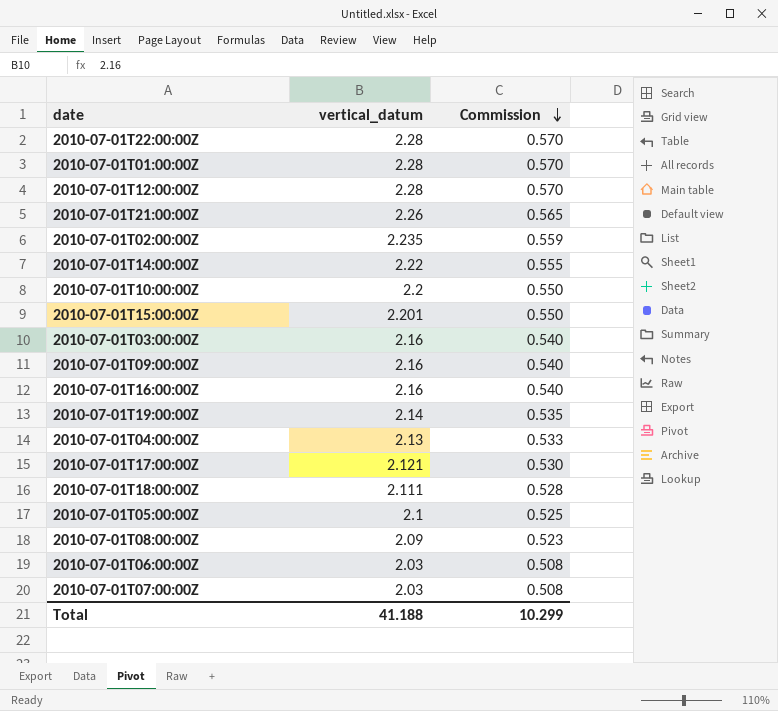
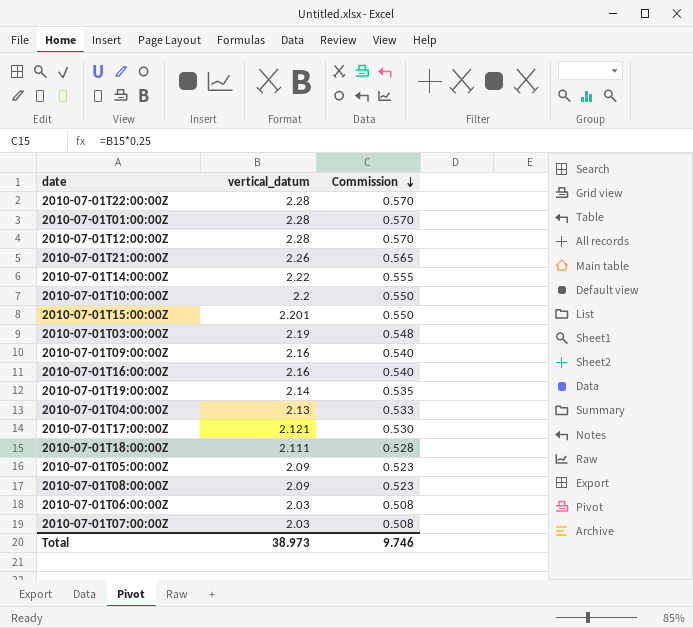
row 2010-07-01T02:00:00Z: 2.235 | 0.559 -> none
2010-07-01T03:00:00Z | vertical_datum: 2.16 -> 2.19
2010-07-01T03:00:00Z | Commission: 0.540 -> 0.548
2010-07-01T05:00:00Z | vertical_datum: 2.1 -> 2.09
2010-07-01T05:00:00Z | Commission: 0.525 -> 0.523
Total | vertical_datum: 41.188 -> 38.973
Total | Commission: 10.299 -> 9.746

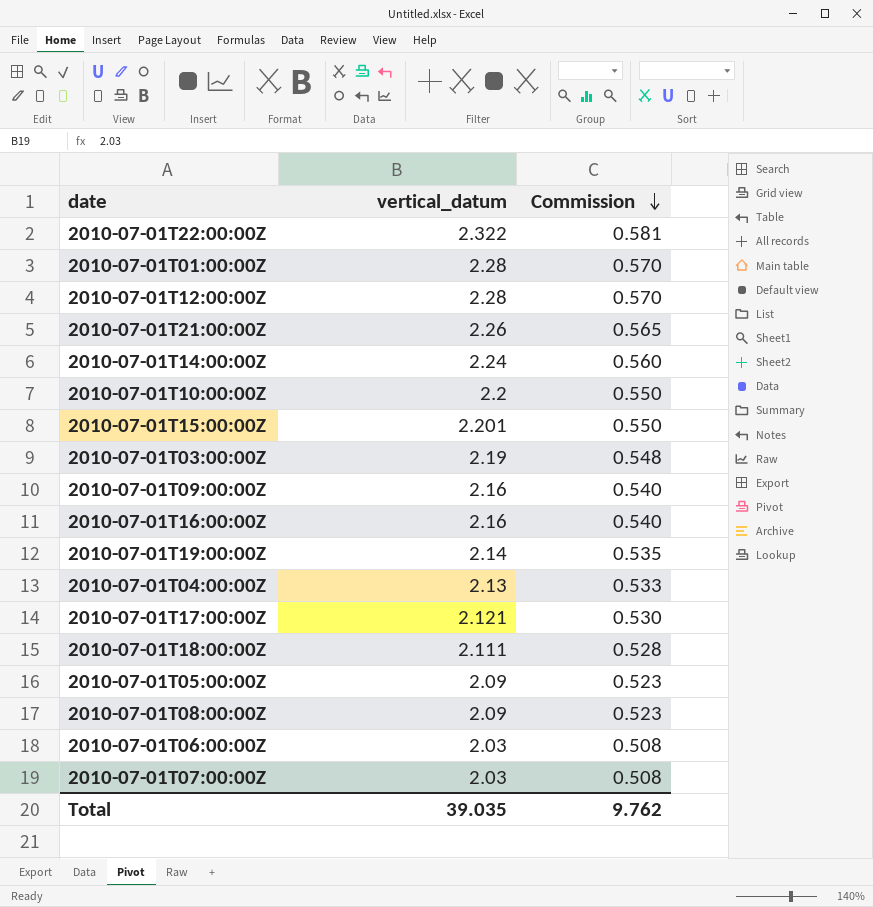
2010-07-01T22:00:00Z | vertical_datum: 2.28 -> 2.322
2010-07-01T22:00:00Z | Commission: 0.570 -> 0.581
2010-07-01T14:00:00Z | vertical_datum: 2.22 -> 2.24
2010-07-01T14:00:00Z | Commission: 0.555 -> 0.560
Total | vertical_datum: 38.973 -> 39.035
Total | Commission: 9.746 -> 9.762

